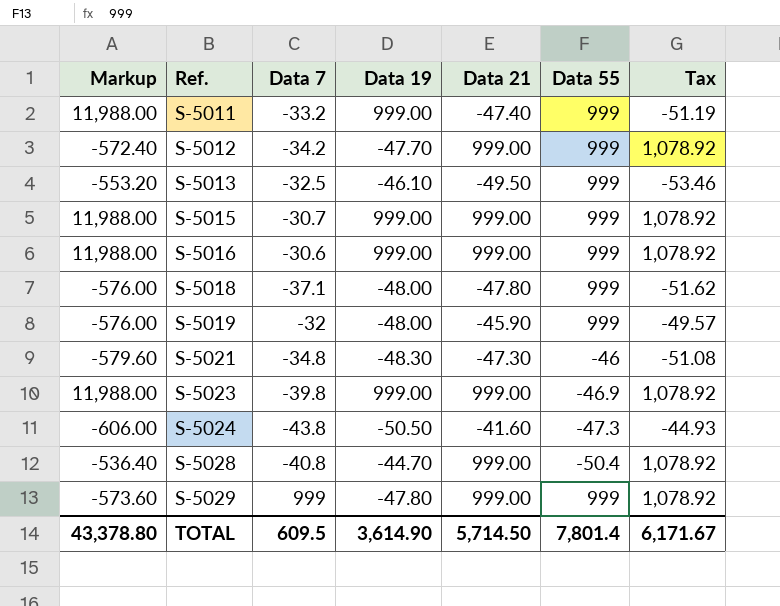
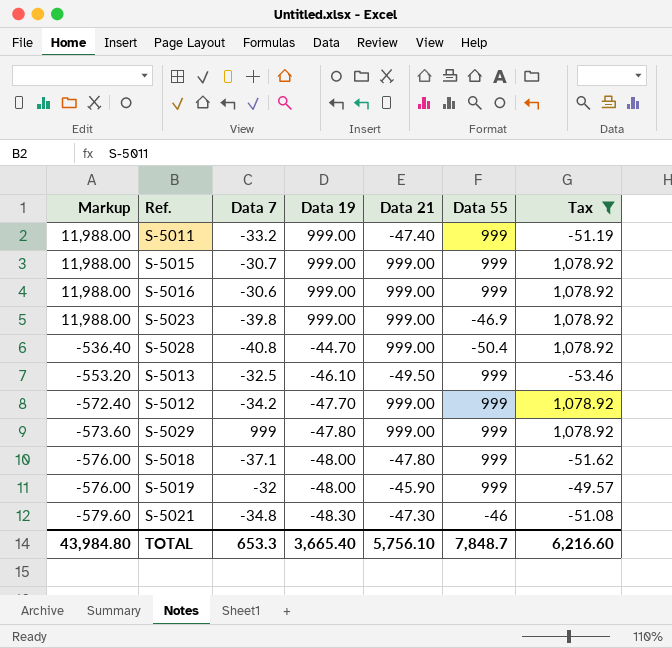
filter: none -> Tax != -44.93
row order: Ref. ascending -> Markup descending
TOTAL | Markup: 43,378.80 -> 43,984.80
TOTAL | Data 7: 609.5 -> 653.3
TOTAL | Data 19: 3,614.90 -> 3,665.40
TOTAL | Data 21: 5,714.50 -> 5,756.10
TOTAL | Data 55: 7,801.4 -> 7,848.7
TOTAL | Tax: 6,171.67 -> 6,216.60

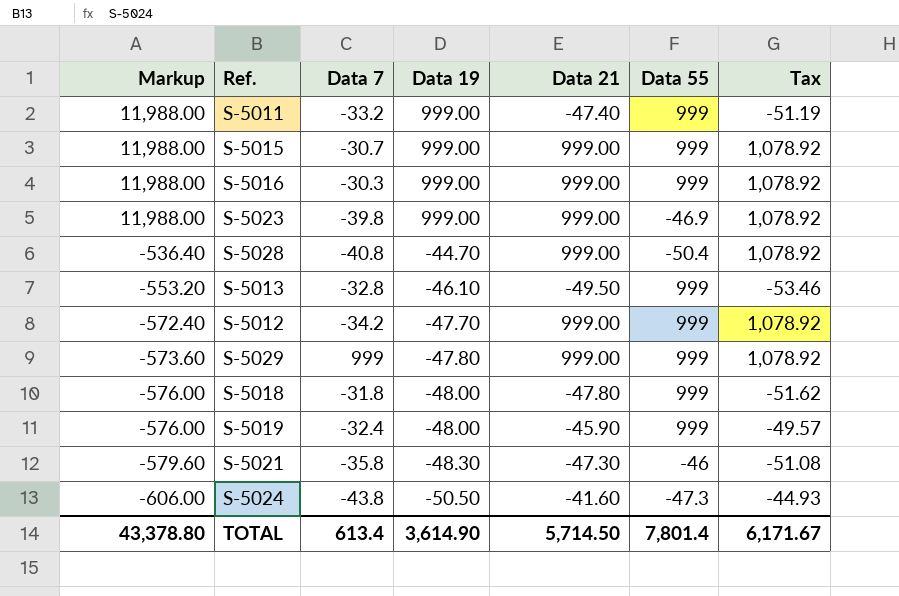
filter: Tax != -44.93 -> none
S-5016 | Data 7: -30.6 -> -30.3
S-5013 | Data 7: -32.5 -> -32.8
S-5018 | Data 7: -37.1 -> -31.8
S-5019 | Data 7: -32 -> -32.4
S-5021 | Data 7: -34.8 -> -35.8
TOTAL | Markup: 43,984.80 -> 43,378.80
TOTAL | Data 7: 653.3 -> 613.4
TOTAL | Data 19: 3,665.40 -> 3,614.90
TOTAL | Data 21: 5,756.10 -> 5,714.50
TOTAL | Data 55: 7,848.7 -> 7,801.4
TOTAL | Tax: 6,216.60 -> 6,171.67

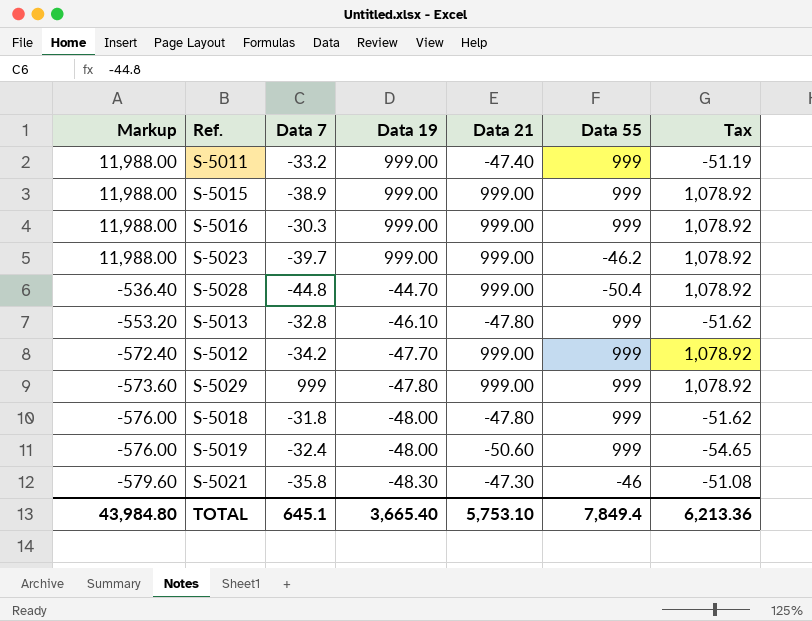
row S-5024: -606.00 | -43.8 | -50.50 | -41.60 | -47.3 | -44.93 -> none
S-5015 | Data 7: -30.7 -> -38.9
S-5023 | Data 7: -39.8 -> -39.7
S-5023 | Data 55: -46.9 -> -46.2
S-5028 | Data 7: -40.8 -> -44.8
S-5013 | Data 21: -49.50 -> -47.80
S-5013 | Tax: -53.46 -> -51.62
S-5019 | Data 21: -45.90 -> -50.60
S-5019 | Tax: -49.57 -> -54.65
TOTAL | Markup: 43,378.80 -> 43,984.80
TOTAL | Data 7: 613.4 -> 645.1
TOTAL | Data 19: 3,614.90 -> 3,665.40
TOTAL | Data 21: 5,714.50 -> 5,753.10
TOTAL | Data 55: 7,801.4 -> 7,849.4
TOTAL | Tax: 6,171.67 -> 6,213.36

